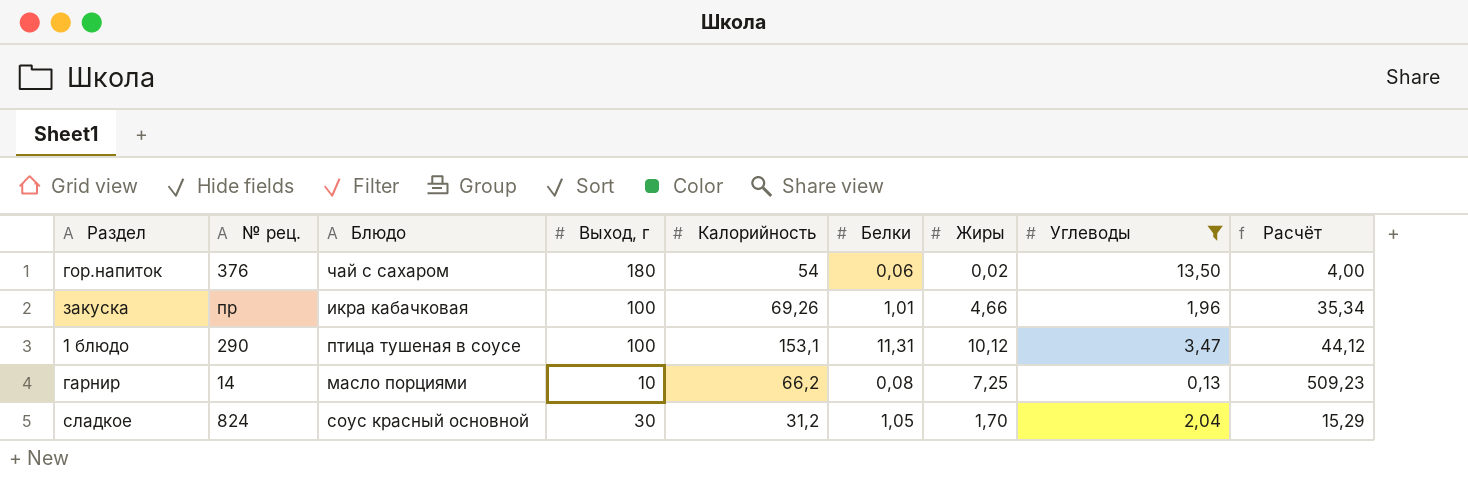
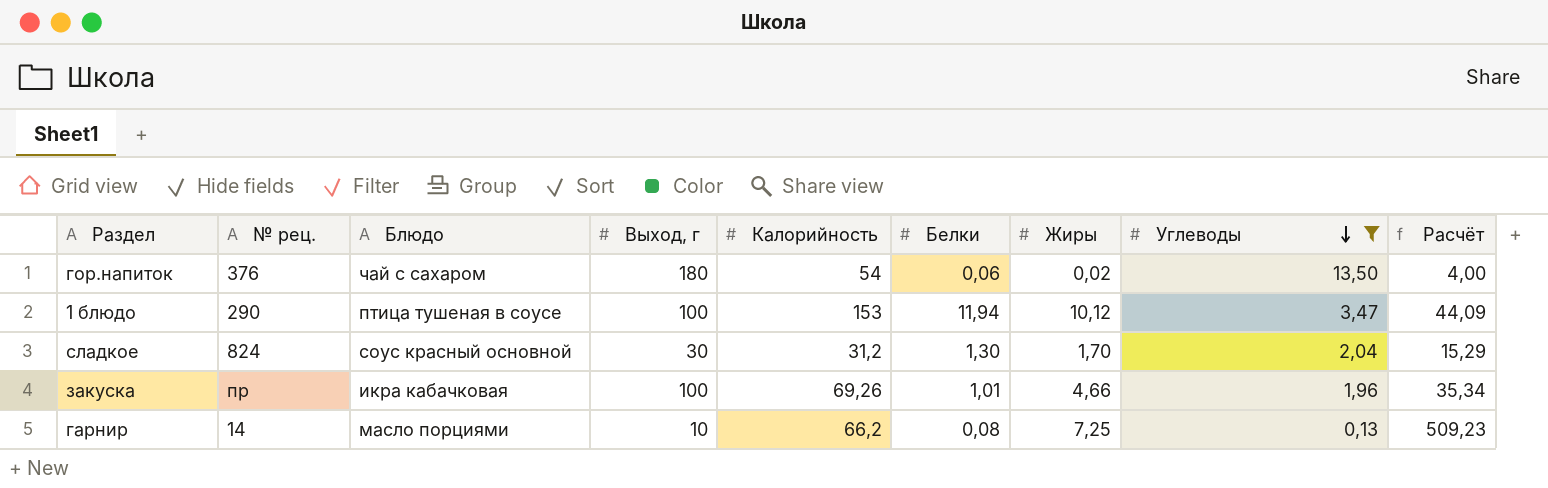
row order: none -> Углеводы descending
1 блюдо | Калорийность: 153,1 -> 153
1 блюдо | Белки: 11,31 -> 11,94
1 блюдо | Расчёт: 44,12 -> 44,09
сладкое | Белки: 1,05 -> 1,30

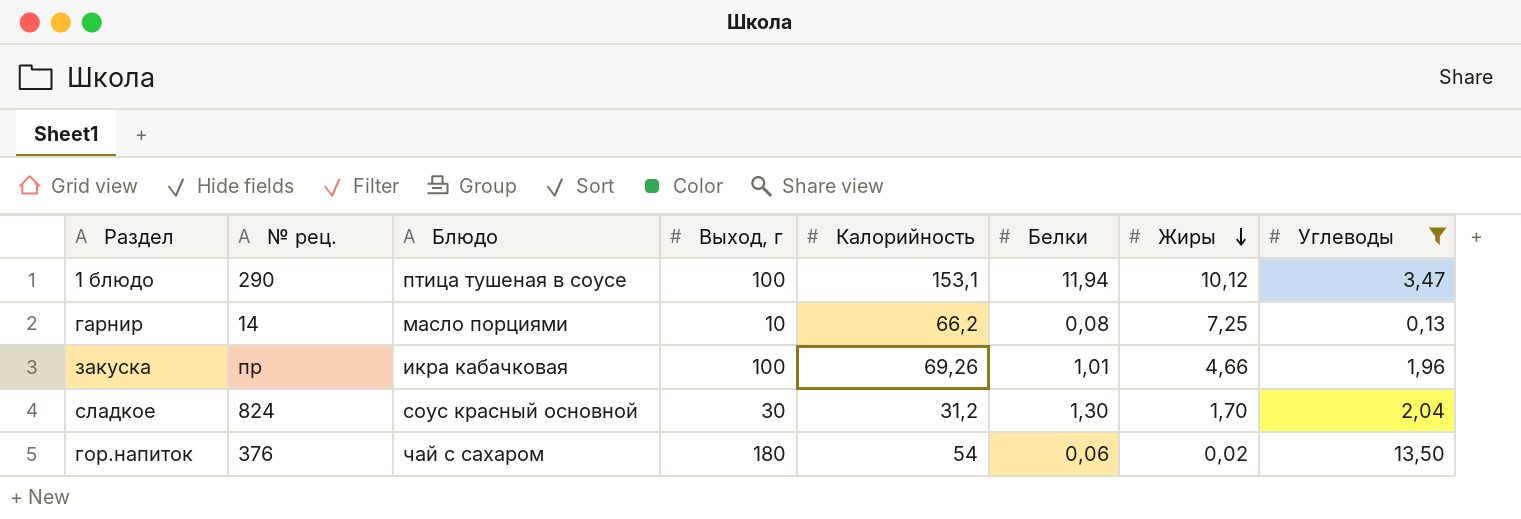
row order: Углеводы descending -> Жиры descending
column Расчёт | formula: [Калорийность] / [Углеводы] -> none
1 блюдо | Калорийность: 153 -> 153,1

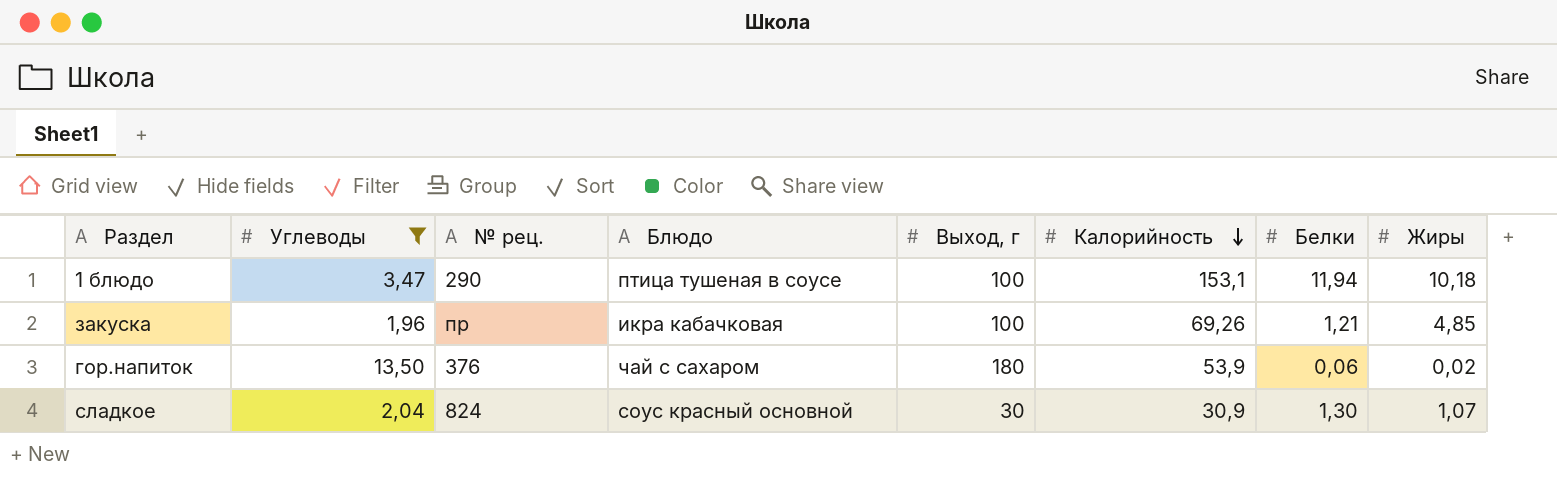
row order: Жиры descending -> Калорийность descending
column Углеводы | position: 8 -> 2
row гарнир: 14 | масло порциями | 10 | 66,2 | 0,08 | 7,25 | 0,13 -> none
1 блюдо | Жиры: 10,12 -> 10,18
закуска | Белки: 1,01 -> 1,21
закуска | Жиры: 4,66 -> 4,85
гор.напиток | Калорийность: 54 -> 53,9
сладкое | Калорийность: 31,2 -> 30,9
сладкое | Жиры: 1,70 -> 1,07

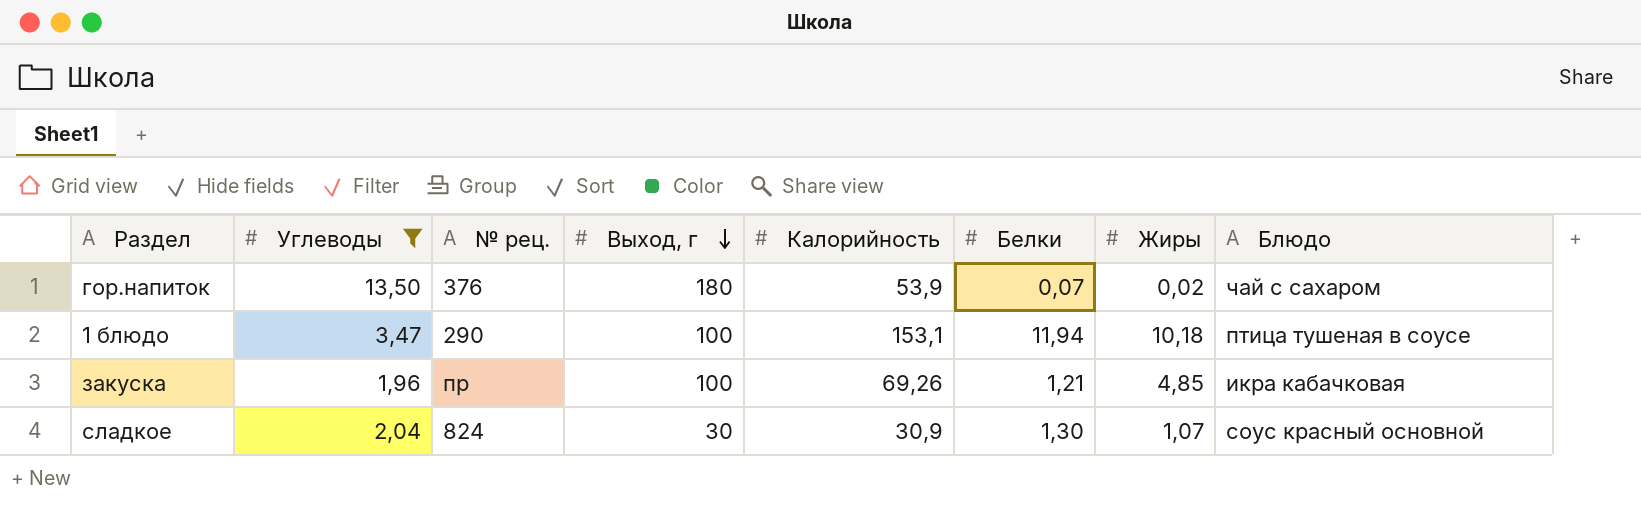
row order: Калорийность descending -> Выход, г descending
column Блюдо | position: 4 -> 8
гор.напиток | Белки: 0,06 -> 0,07

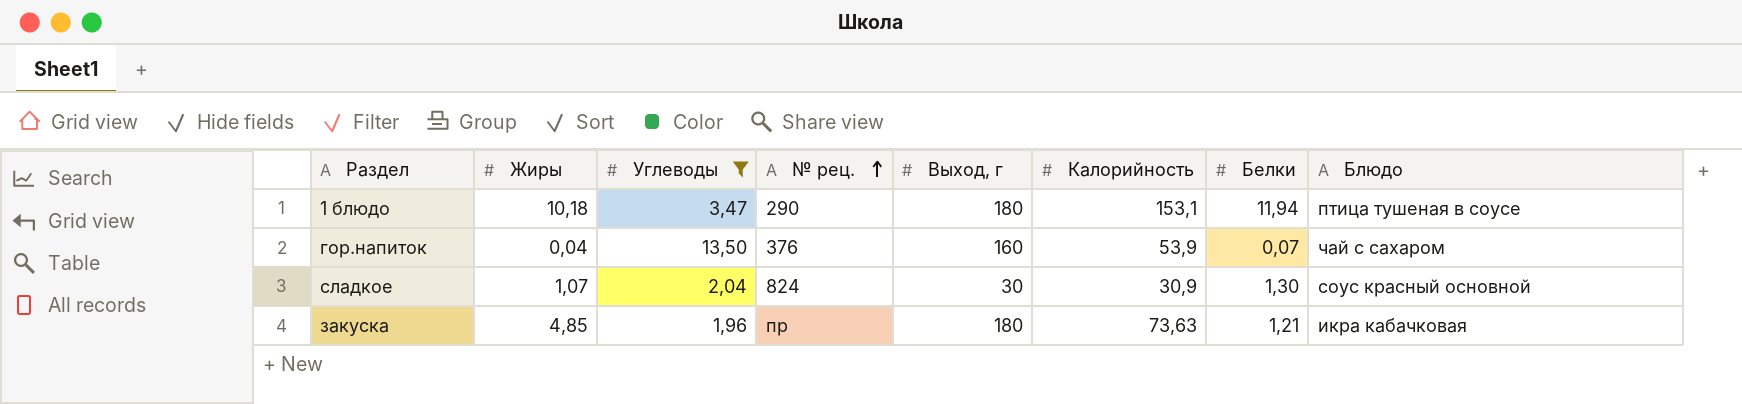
row order: Выход, г descending -> № рец. ascending
column Жиры | position: 7 -> 2
1 блюдо | Выход, г: 100 -> 180
гор.напиток | Жиры: 0,02 -> 0,04
гор.напиток | Выход, г: 180 -> 160
закуска | Выход, г: 100 -> 180
закуска | Калорийность: 69,26 -> 73,63

